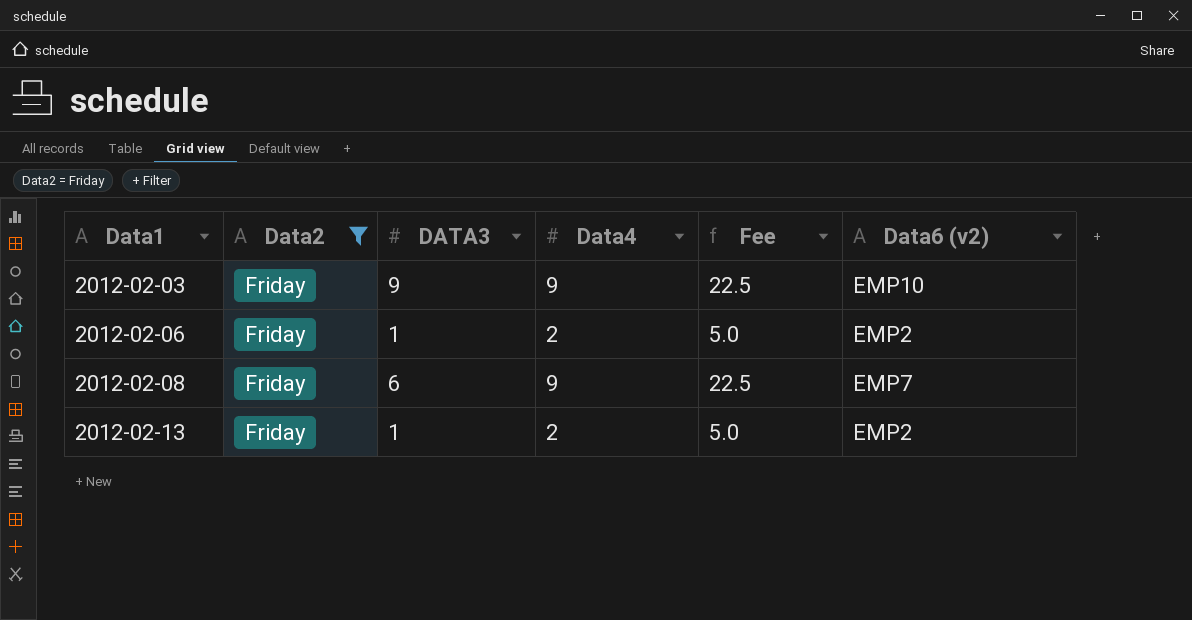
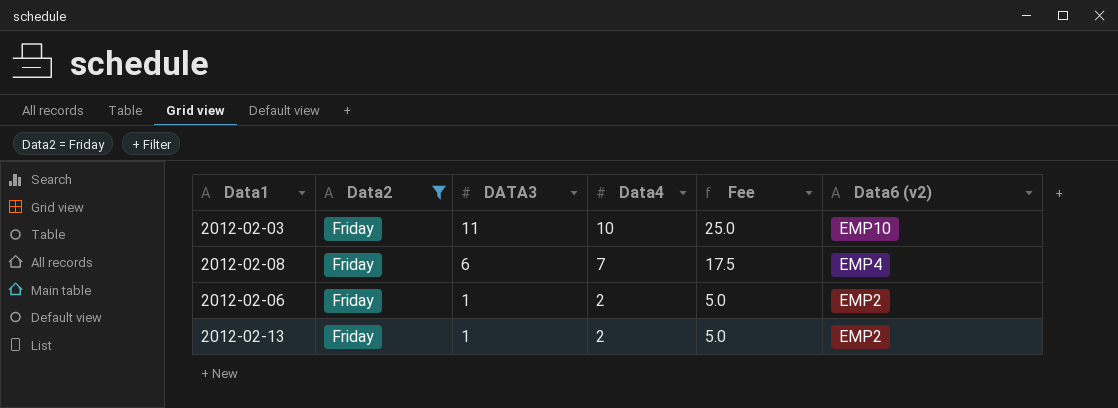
row order: Data1 ascending -> DATA3 descending
2012-02-03 | DATA3: 9 -> 11
2012-02-03 | Data4: 9 -> 10
2012-02-03 | Fee: 22.5 -> 25.0
2012-02-08 | Data4: 9 -> 7
2012-02-08 | Fee: 22.5 -> 17.5
2012-02-08 | Data6 (v2): EMP7 -> EMP4

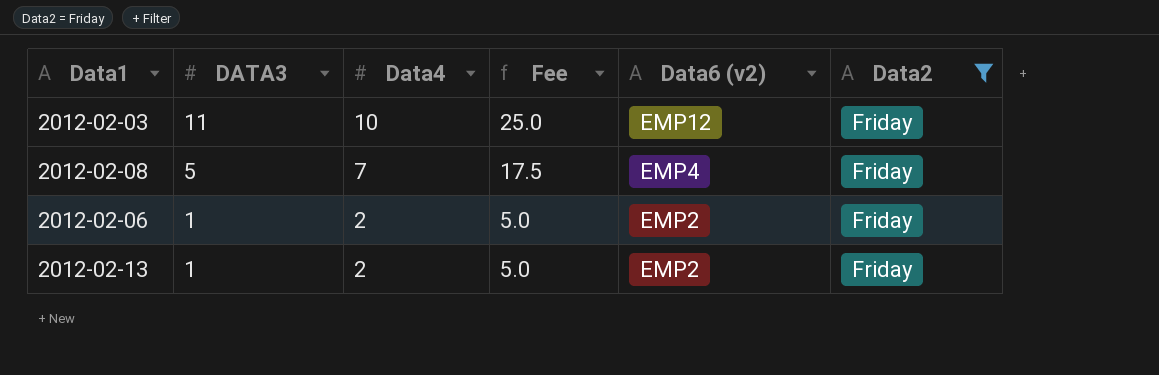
column Data2 | position: 2 -> 6
2012-02-03 | Data6 (v2): EMP10 -> EMP12
2012-02-08 | DATA3: 6 -> 5

